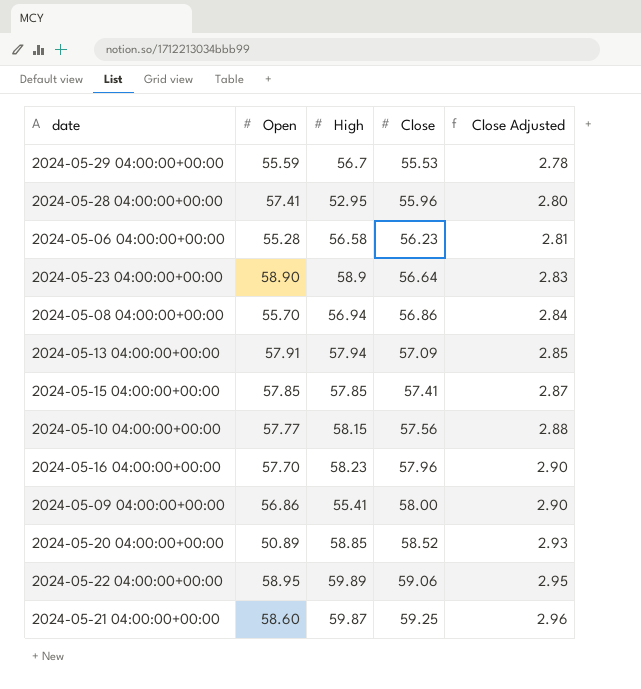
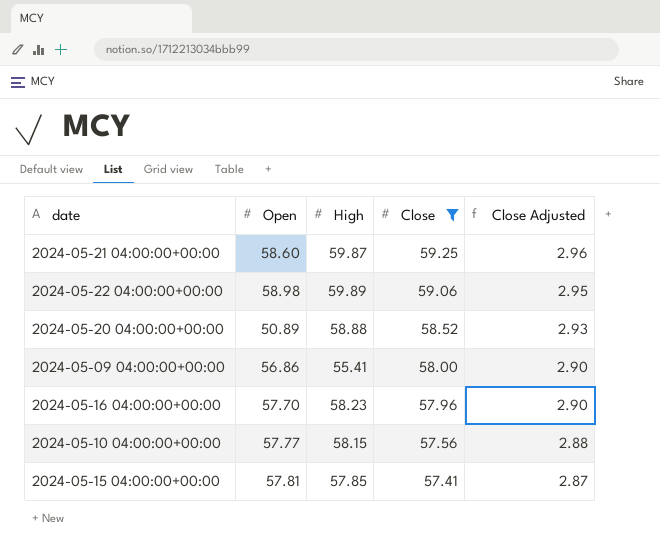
filter: none -> Close >= 57.41
row order: Close ascending -> Close descending
2024-05-22 04:00:00+00:00 | Open: 58.95 -> 58.98
2024-05-20 04:00:00+00:00 | High: 58.85 -> 58.88
2024-05-15 04:00:00+00:00 | Open: 57.85 -> 57.81

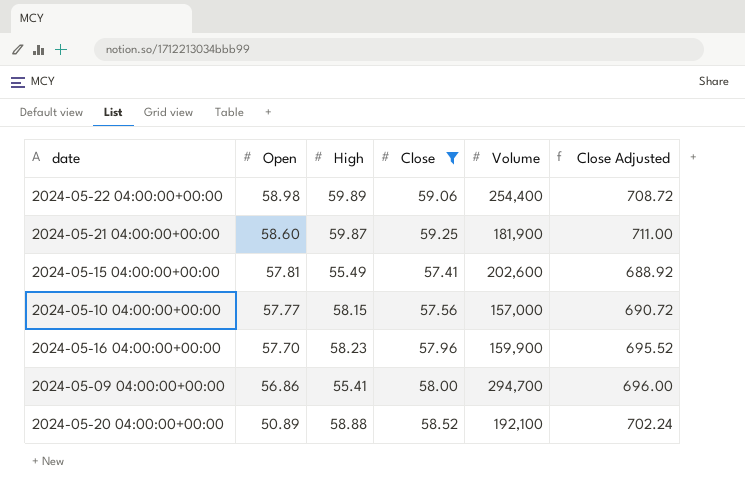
row order: Close descending -> Open descending
column Volume | position: none -> 5
column Close Adjusted | formula: [Close] * 0.05 -> [Close] * 12
2024-05-15 04:00:00+00:00 | High: 57.85 -> 55.49

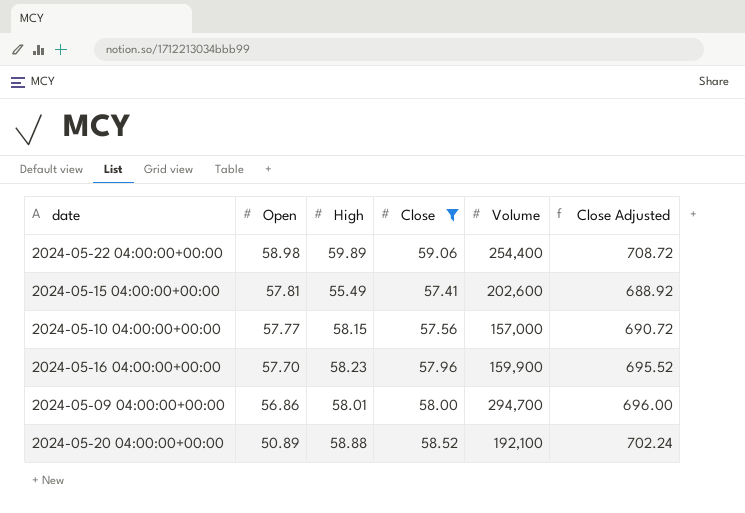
row 2024-05-21 04:00:00+00:00: 58.60 | 59.87 | 59.25 | 181,900 | 711.00 -> none
2024-05-09 04:00:00+00:00 | High: 55.41 -> 58.01

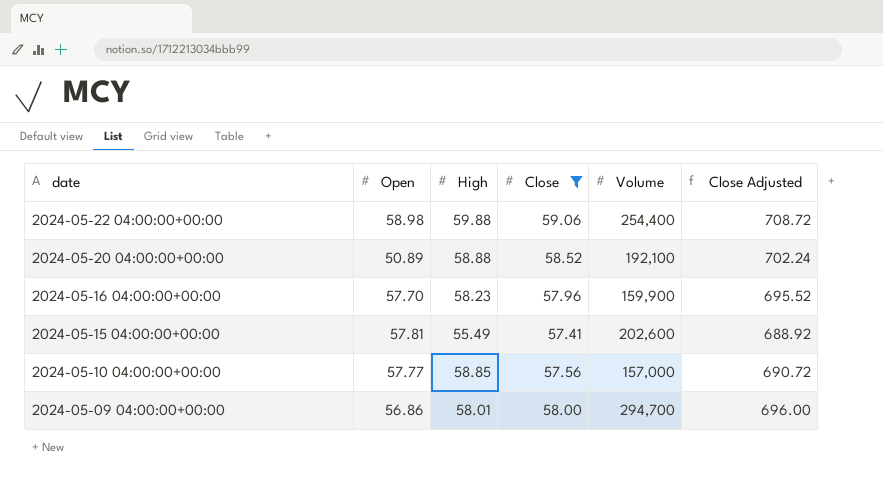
row order: Open descending -> date descending
2024-05-22 04:00:00+00:00 | High: 59.89 -> 59.88
2024-05-10 04:00:00+00:00 | High: 58.15 -> 58.85

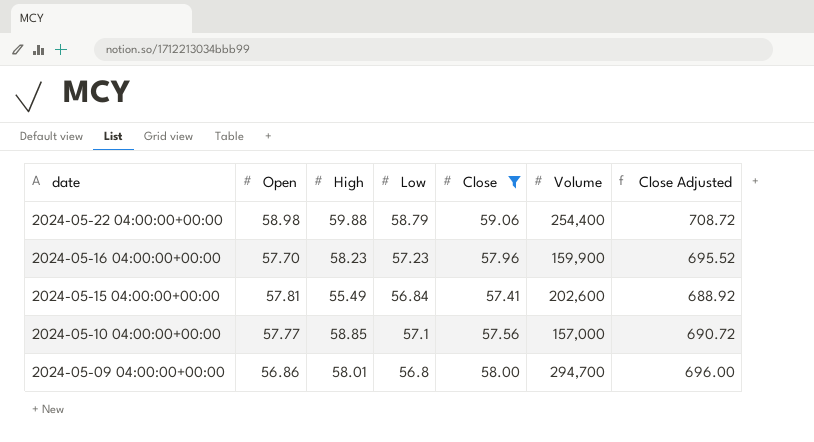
column Low | position: none -> 4
row 2024-05-20 04:00:00+00:00: 50.89 | 58.88 | 58.52 | 192,100 | 702.24 -> none

